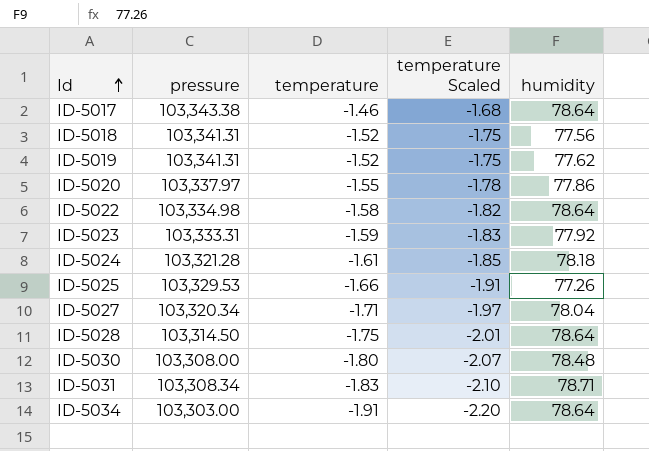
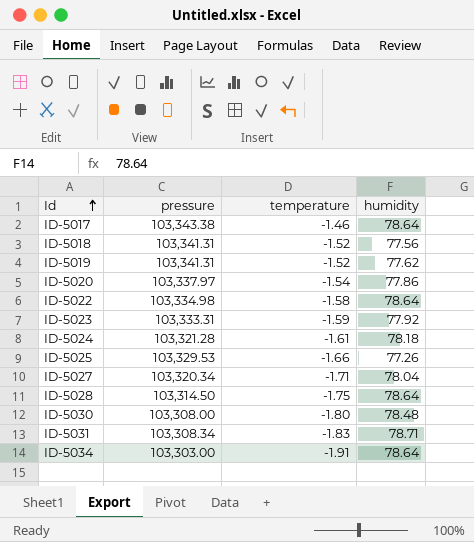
column temperature Scaled | formula: [temperature] * 1.15 -> none
ID-5020 | temperature: -1.55 -> -1.54

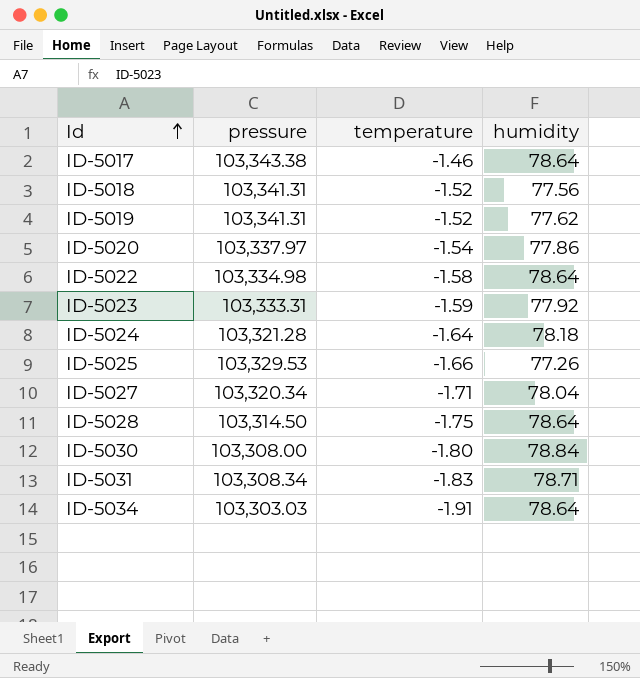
ID-5024 | temperature: -1.61 -> -1.64
ID-5030 | humidity: 78.48 -> 78.84
ID-5034 | pressure: 103,303.00 -> 103,303.03

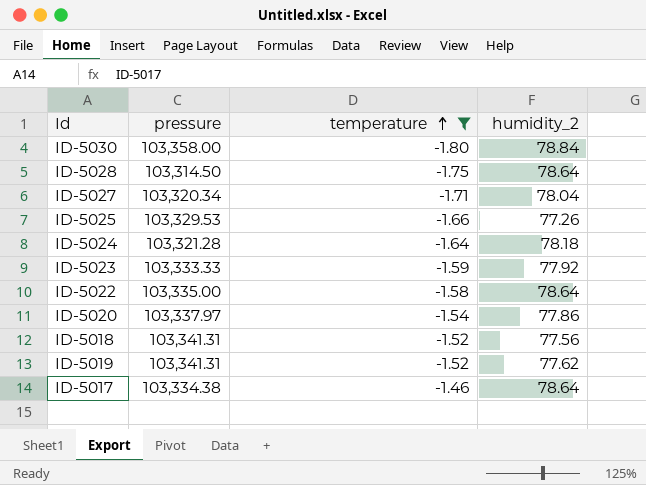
filter: none -> temperature >= -1.80
row order: Id ascending -> temperature ascending
column name: humidity -> humidity_2
ID-5030 | pressure: 103,308.00 -> 103,358.00
ID-5023 | pressure: 103,333.31 -> 103,333.33
ID-5022 | pressure: 103,334.98 -> 103,335.00
ID-5017 | pressure: 103,343.38 -> 103,334.38

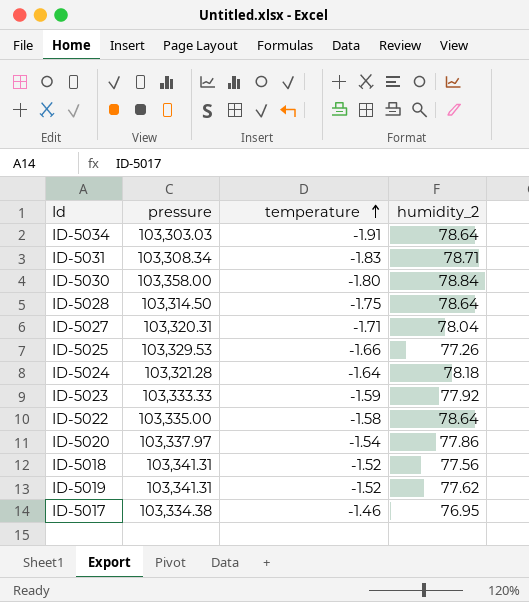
filter: temperature >= -1.80 -> none
ID-5027 | pressure: 103,320.34 -> 103,320.31
ID-5017 | humidity_2: 78.64 -> 76.95

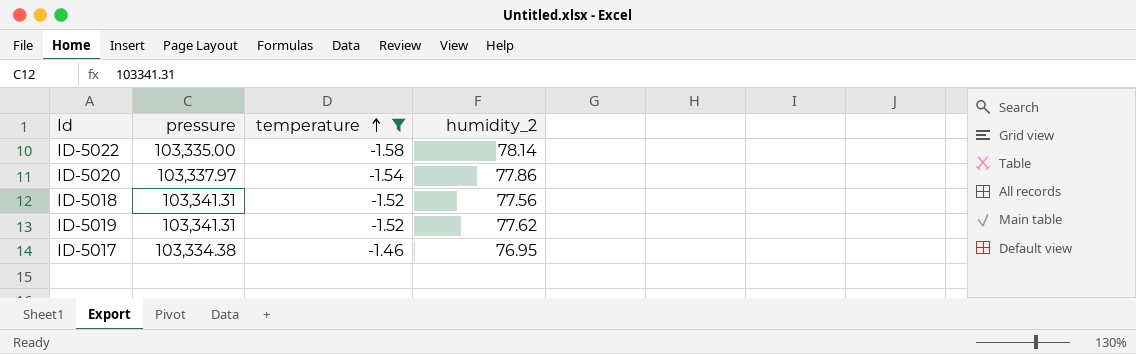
filter: none -> temperature >= -1.58
ID-5022 | humidity_2: 78.64 -> 78.14

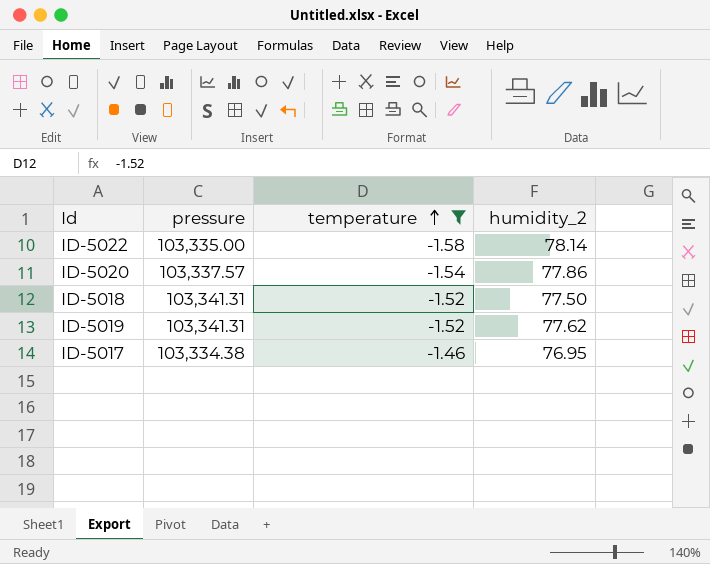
ID-5020 | pressure: 103,337.97 -> 103,337.57
ID-5018 | humidity_2: 77.56 -> 77.50

